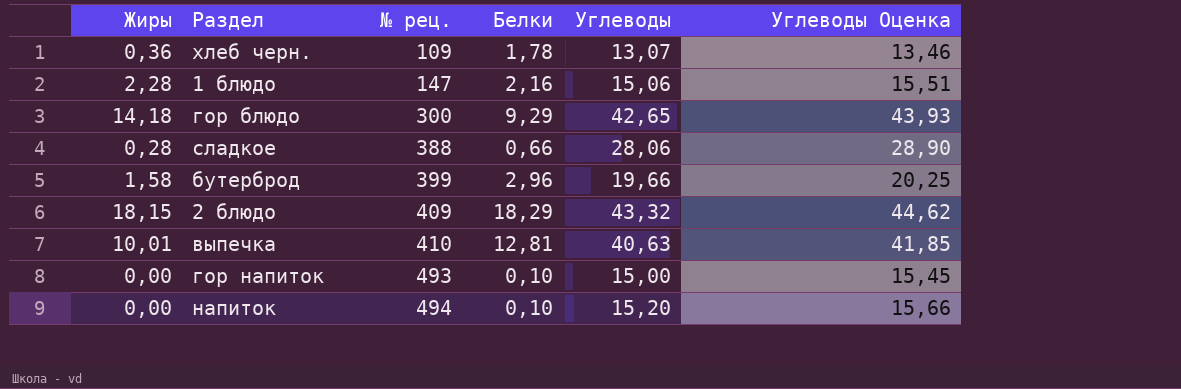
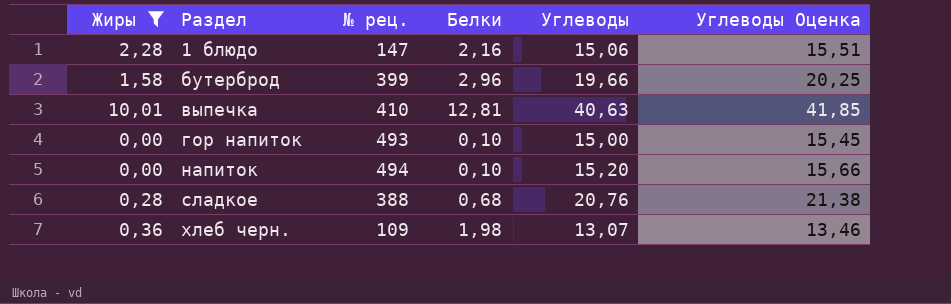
filter: none -> Жиры <= 10,01
row order: № рец. ascending -> Раздел ascending
сладкое | Белки: 0,66 -> 0,68
сладкое | Углеводы: 28,06 -> 20,76
сладкое | Углеводы Оценка: 28,90 -> 21,38
хлеб черн. | Белки: 1,78 -> 1,98

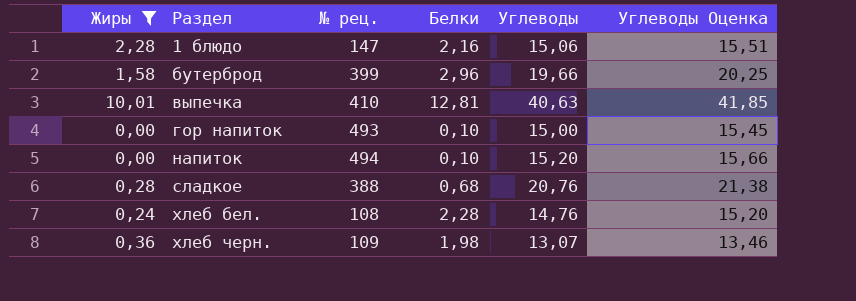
row хлеб бел.: none -> 0,24 | 108 | 2,28 | 14,76 | 15,20

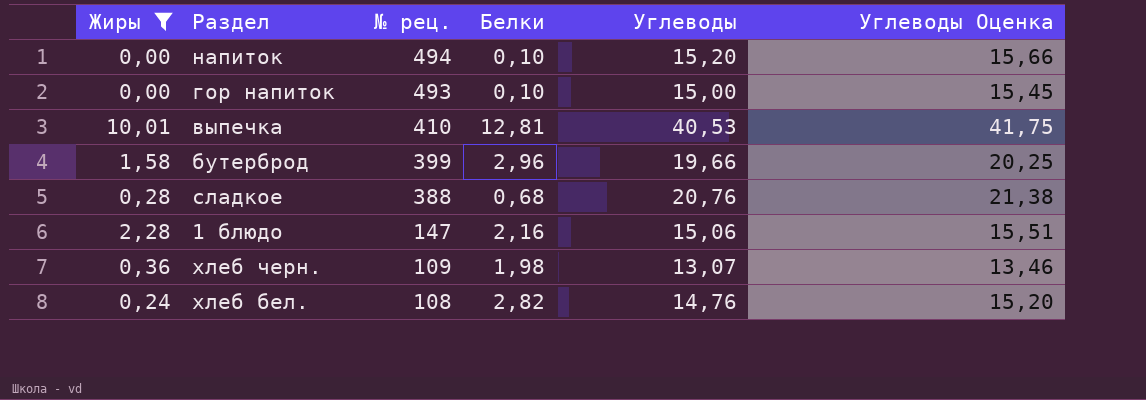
row order: Раздел ascending -> № рец. descending
выпечка | Углеводы: 40,63 -> 40,53
выпечка | Углеводы Оценка: 41,85 -> 41,75
хлеб бел. | Белки: 2,28 -> 2,82

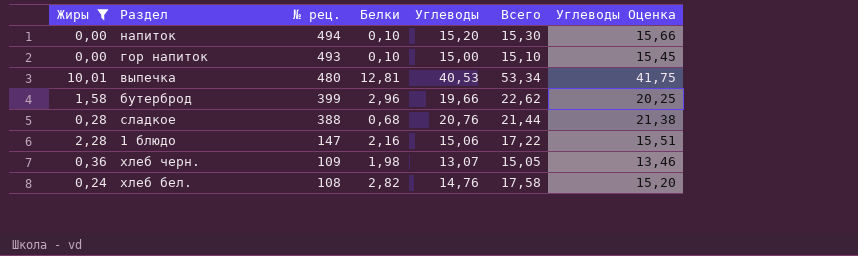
column Всего | formula: none -> [Белки] + [Углеводы]
выпечка | № рец.: 410 -> 480

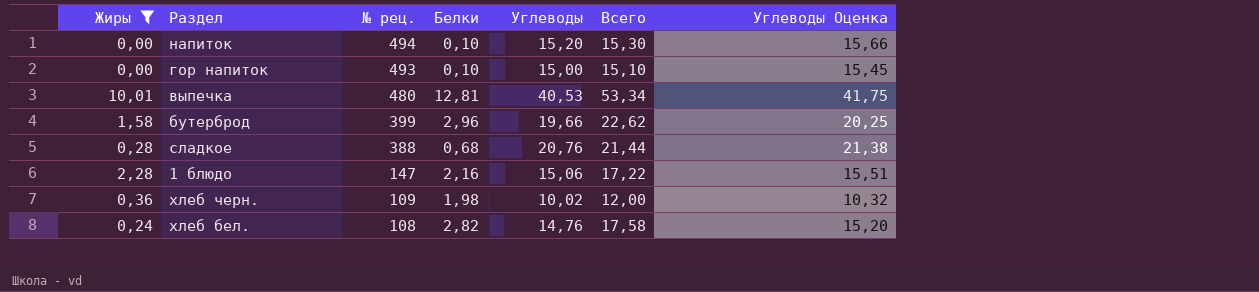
хлеб черн. | Углеводы: 13,07 -> 10,02
хлеб черн. | Всего: 15,05 -> 12,00
хлеб черн. | Углеводы Оценка: 13,46 -> 10,32

